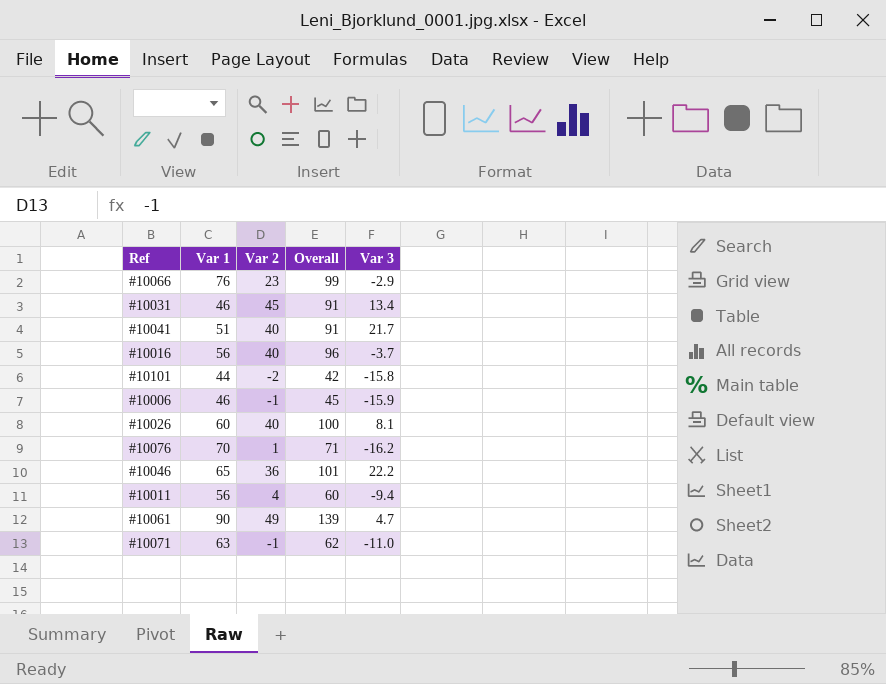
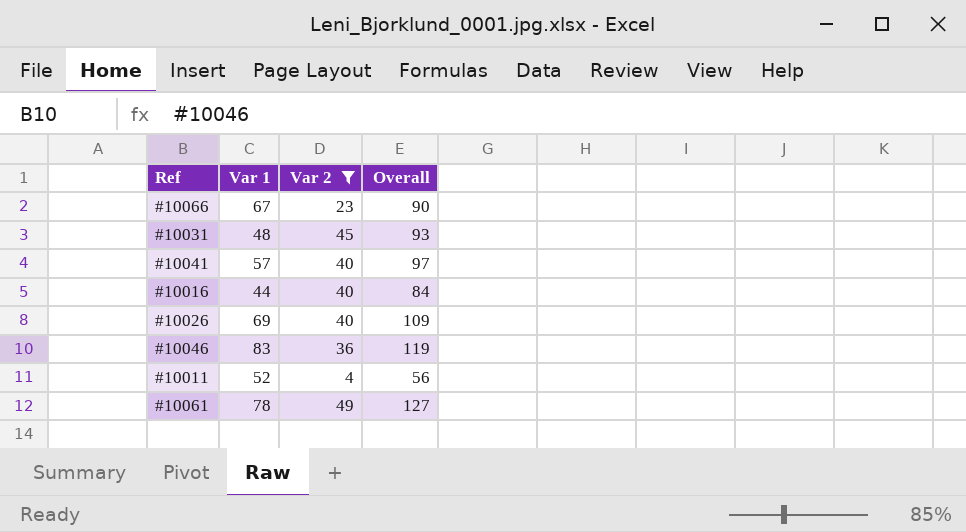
filter: none -> Var 2 >= 4
column Var 3 | position: 5 -> none
#10066 | Var 1: 76 -> 67
#10066 | Overall: 99 -> 90
#10031 | Var 1: 46 -> 48
#10031 | Overall: 91 -> 93
#10041 | Var 1: 51 -> 57
#10041 | Overall: 91 -> 97
#10016 | Var 1: 56 -> 44
#10016 | Overall: 96 -> 84
#10026 | Var 1: 60 -> 69
#10026 | Overall: 100 -> 109
#10046 | Var 1: 65 -> 83
#10046 | Overall: 101 -> 119
#10011 | Var 1: 56 -> 52
#10011 | Overall: 60 -> 56
#10061 | Var 1: 90 -> 78
#10061 | Overall: 139 -> 127

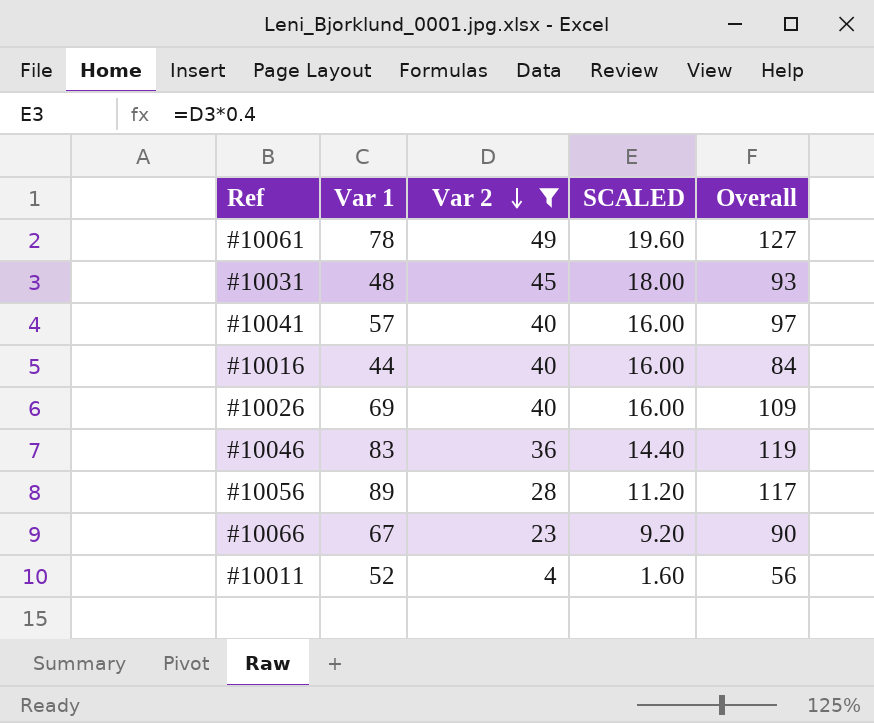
row order: none -> Var 2 descending
column SCALED | formula: none -> [Var 2] * 0.4
row #10056: none -> 89 | 28 | 11.20 | 117

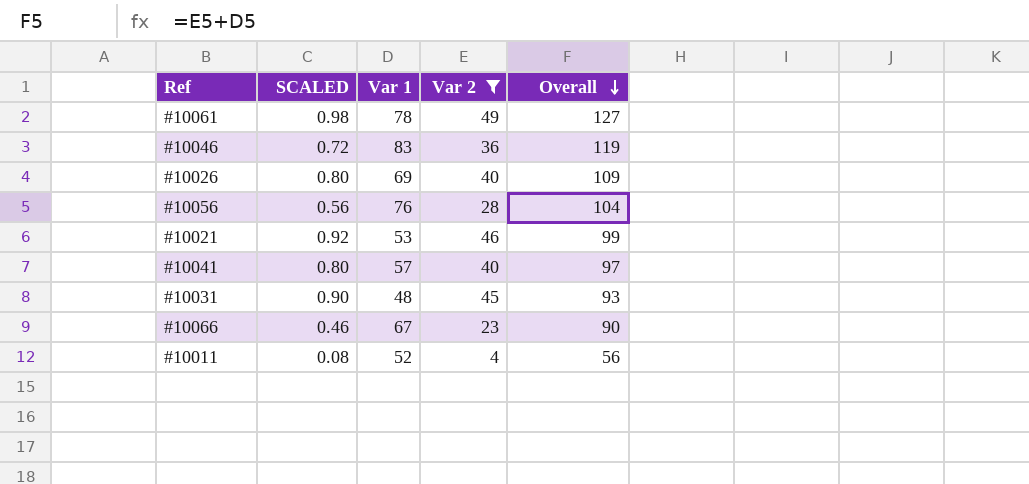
row order: Var 2 descending -> Overall descending
column SCALED | formula: [Var 2] * 0.4 -> [Var 2] * 0.02
column SCALED | position: 4 -> 2
row #10016: 44 | 40 | 16.00 | 84 -> none
#10056 | Var 1: 89 -> 76
#10056 | Overall: 117 -> 104
row #10021: none -> 0.92 | 53 | 46 | 99

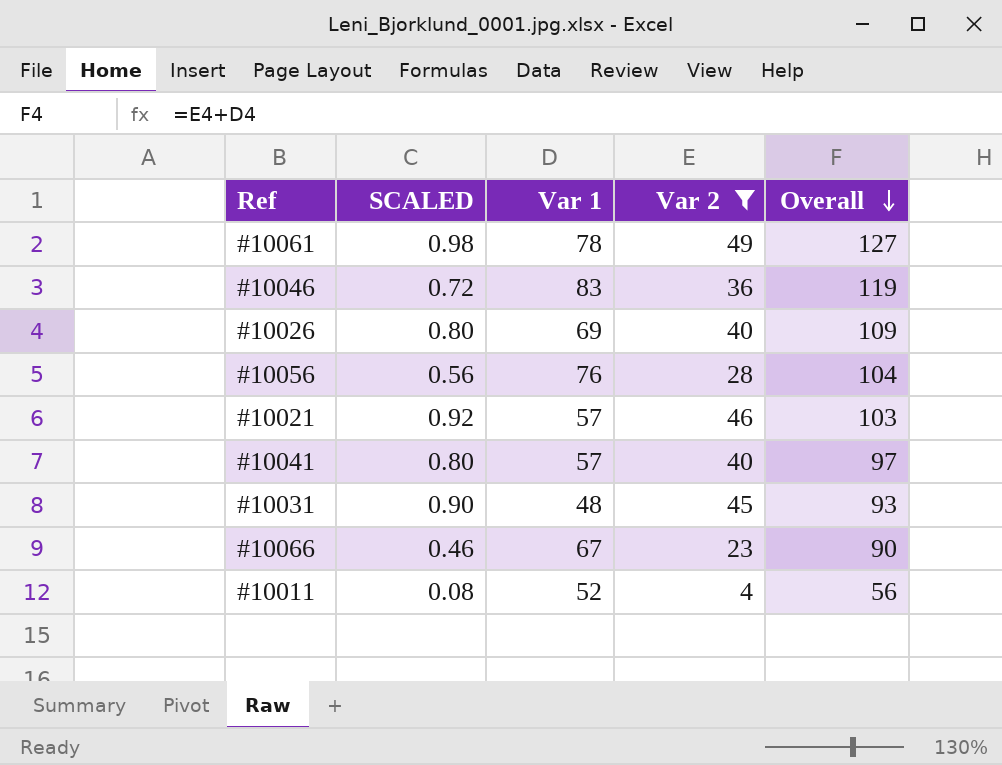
#10021 | Var 1: 53 -> 57
#10021 | Overall: 99 -> 103

